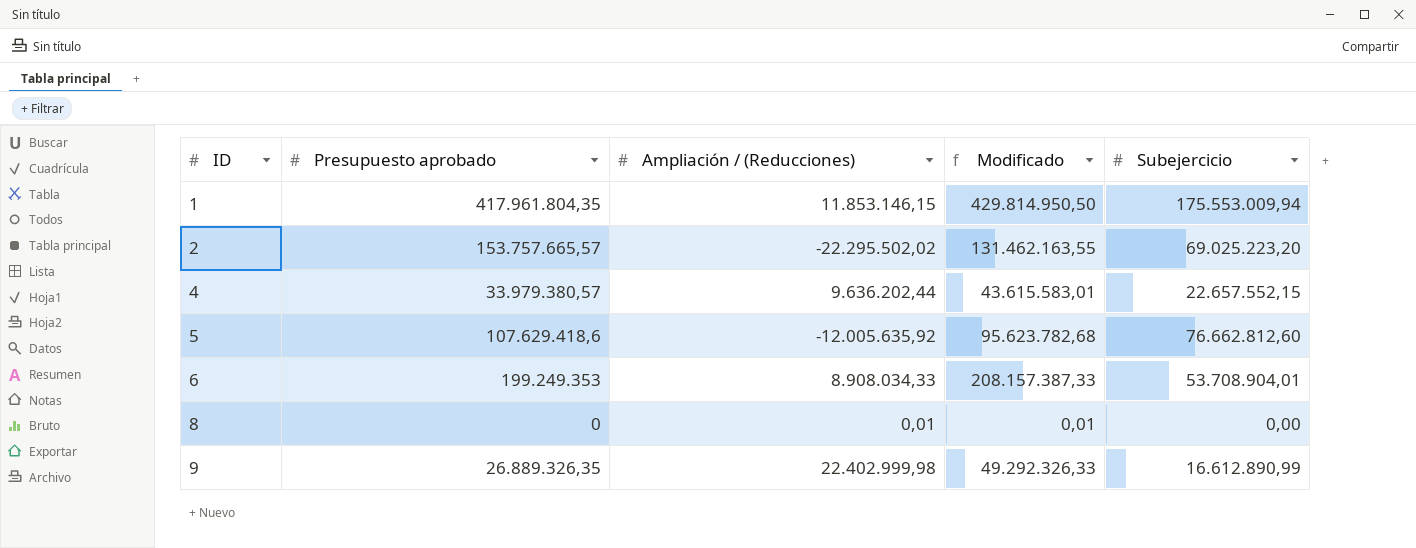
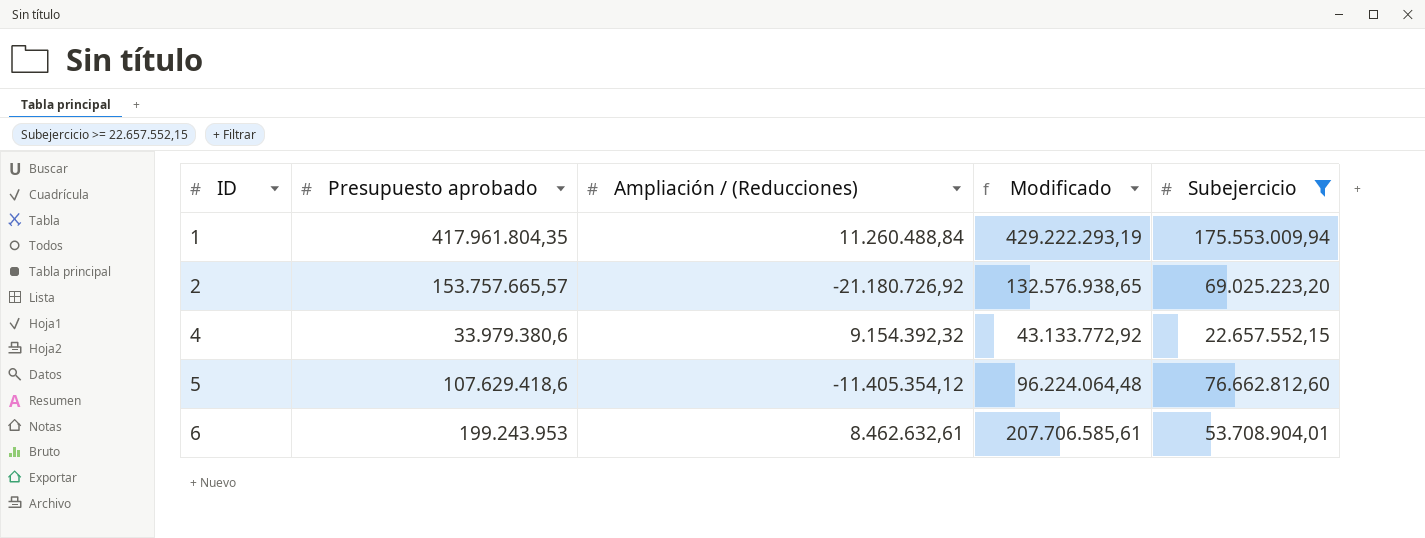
filter: none -> Subejercicio >= 22.657.552,15
1 | Ampliación / (Reducciones): 11.853.146,15 -> 11.260.488,84
1 | Modificado: 429.814.950,50 -> 429.222.293,19
2 | Ampliación / (Reducciones): -22.295.502,02 -> -21.180.726,92
2 | Modificado: 131.462.163,55 -> 132.576.938,65
4 | Presupuesto aprobado: 33.979.380,57 -> 33.979.380,6
4 | Ampliación / (Reducciones): 9.636.202,44 -> 9.154.392,32
4 | Modificado: 43.615.583,01 -> 43.133.772,92
5 | Ampliación / (Reducciones): -12.005.635,92 -> -11.405.354,12
5 | Modificado: 95.623.782,68 -> 96.224.064,48
6 | Presupuesto aprobado: 199.249.353 -> 199.243.953
6 | Ampliación / (Reducciones): 8.908.034,33 -> 8.462.632,61
6 | Modificado: 208.157.387,33 -> 207.706.585,61

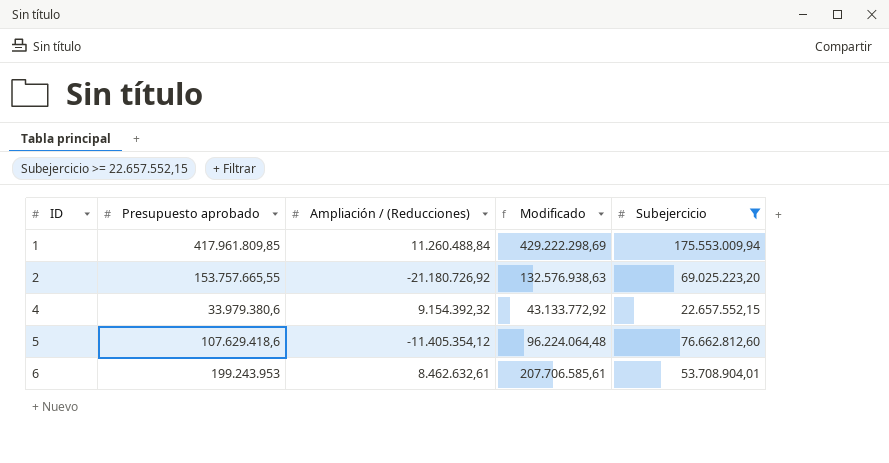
1 | Presupuesto aprobado: 417.961.804,35 -> 417.961.809,85
1 | Modificado: 429.222.293,19 -> 429.222.298,69
2 | Presupuesto aprobado: 153.757.665,57 -> 153.757.665,55
2 | Modificado: 132.576.938,65 -> 132.576.938,63

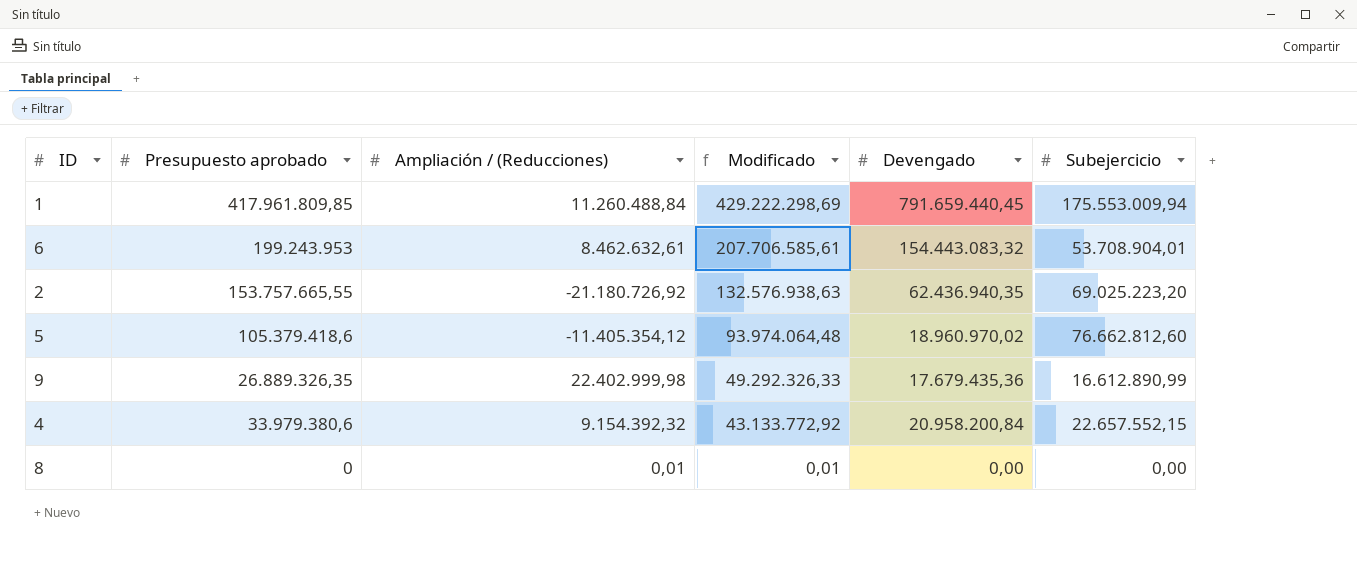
filter: Subejercicio >= 22.657.552,15 -> none
row order: ID ascending -> Modificado descending
column Devengado | position: none -> 5
5 | Presupuesto aprobado: 107.629.418,6 -> 105.379.418,6
5 | Modificado: 96.224.064,48 -> 93.974.064,48

